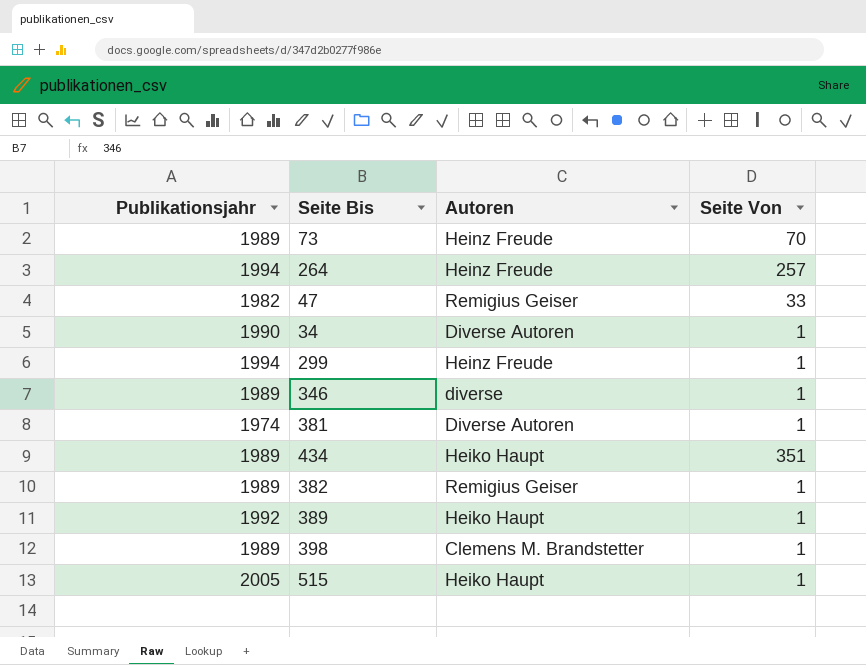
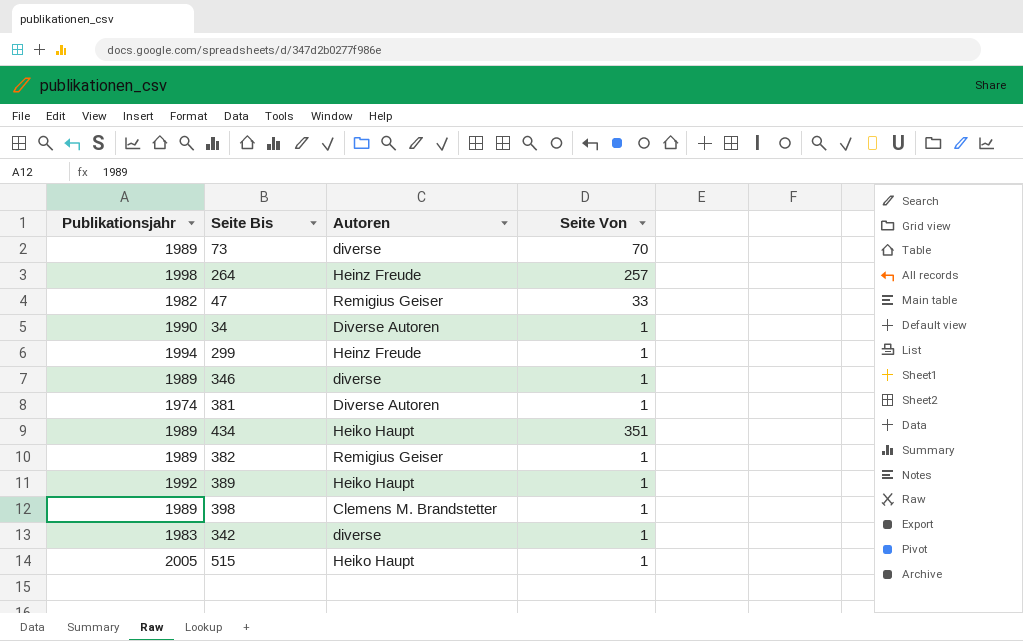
73 | Autoren: Heinz Freude -> diverse
264 | Publikationsjahr: 1994 -> 1998
row 342: none -> 1983 | diverse | 1

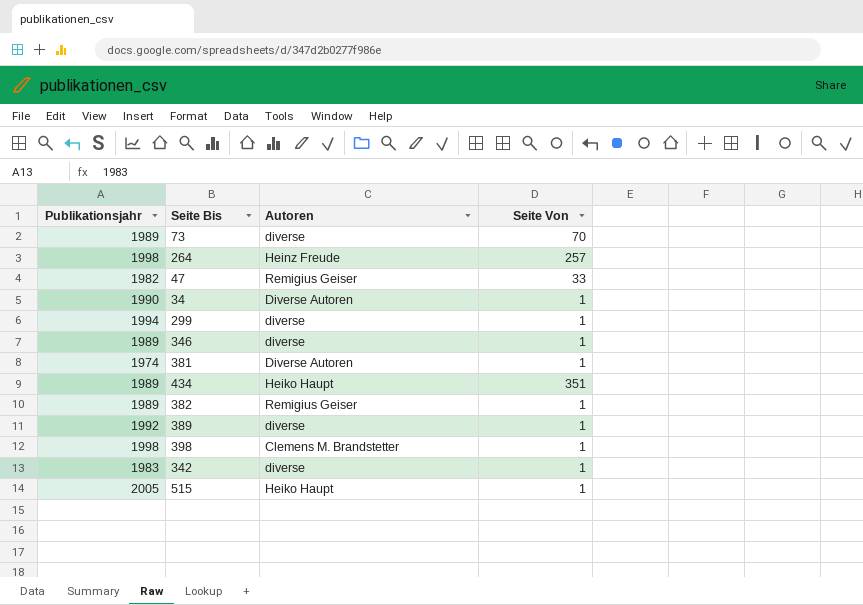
299 | Autoren: Heinz Freude -> diverse
389 | Autoren: Heiko Haupt -> diverse
398 | Publikationsjahr: 1989 -> 1998

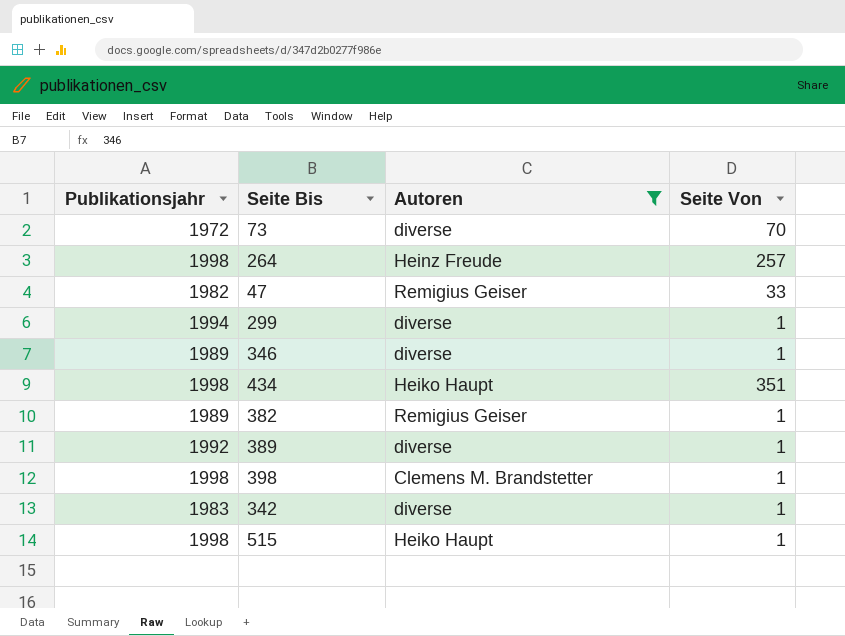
filter: none -> Autoren != Diverse Autoren
73 | Publikationsjahr: 1989 -> 1972
434 | Publikationsjahr: 1989 -> 1998
515 | Publikationsjahr: 2005 -> 1998

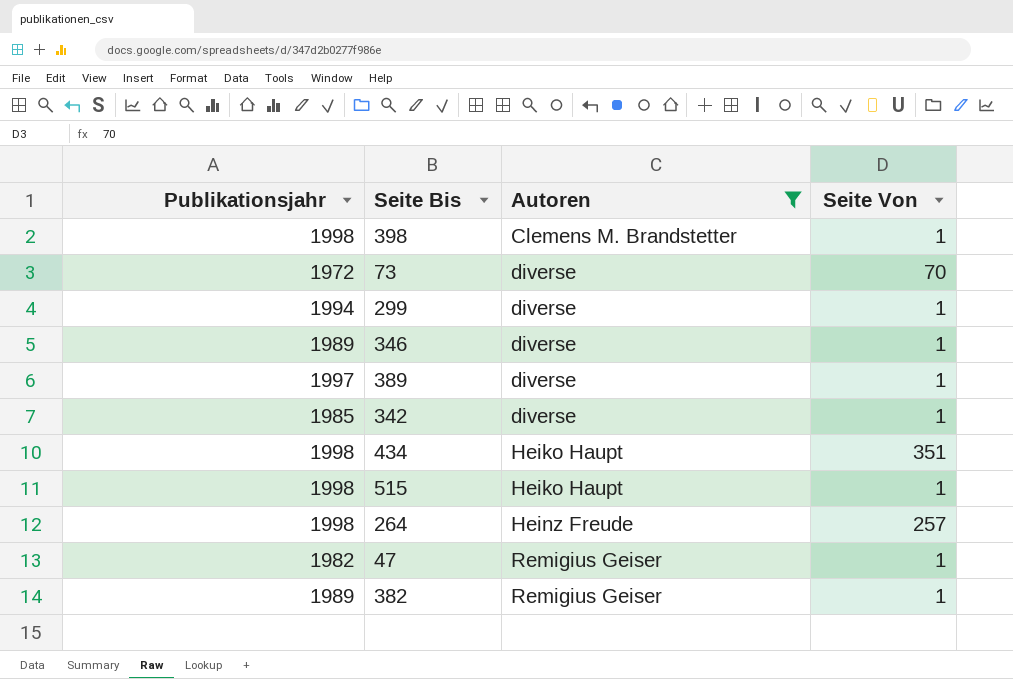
row order: none -> Autoren ascending
389 | Publikationsjahr: 1992 -> 1997
342 | Publikationsjahr: 1983 -> 1985
47 | Seite Von: 33 -> 1

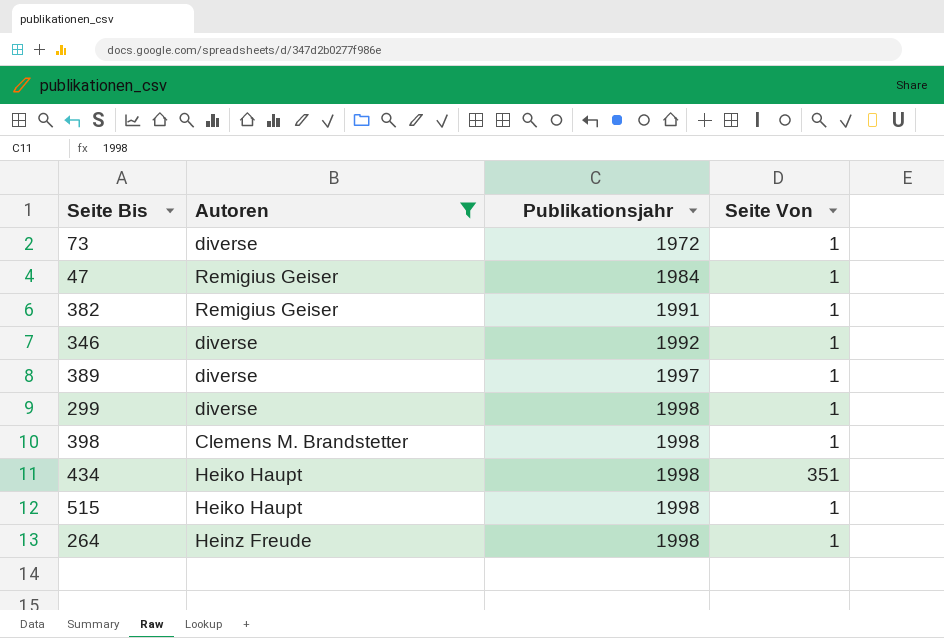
row order: Autoren ascending -> Publikationsjahr ascending
column Publikationsjahr | position: 1 -> 3
row 342: 1985 | diverse | 1 -> none
73 | Seite Von: 70 -> 1
47 | Publikationsjahr: 1982 -> 1984
382 | Publikationsjahr: 1989 -> 1991
346 | Publikationsjahr: 1989 -> 1992
299 | Publikationsjahr: 1994 -> 1998
264 | Seite Von: 257 -> 1

